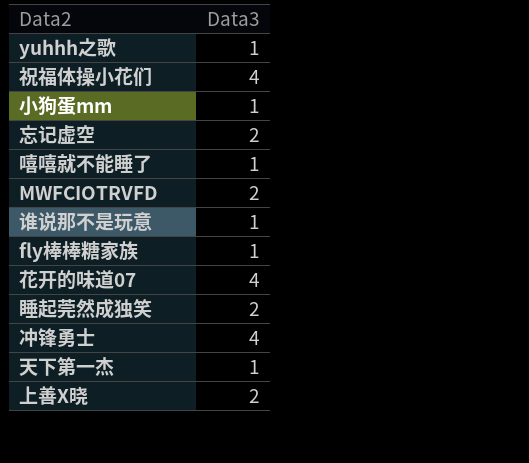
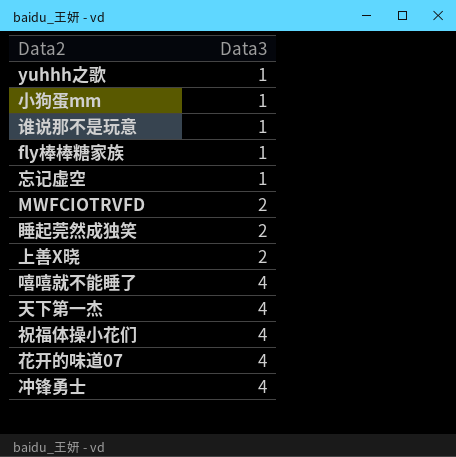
row order: none -> Data3 ascending
忘记虚空 | Data3: 2 -> 1
嘻嘻就不能睡了 | Data3: 1 -> 4
天下第一杰 | Data3: 1 -> 4

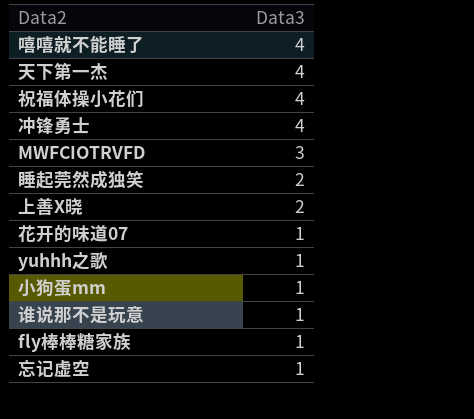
row order: Data3 ascending -> Data3 descending
MWFCIOTRVFD | Data3: 2 -> 3
花开的味道07 | Data3: 4 -> 1

